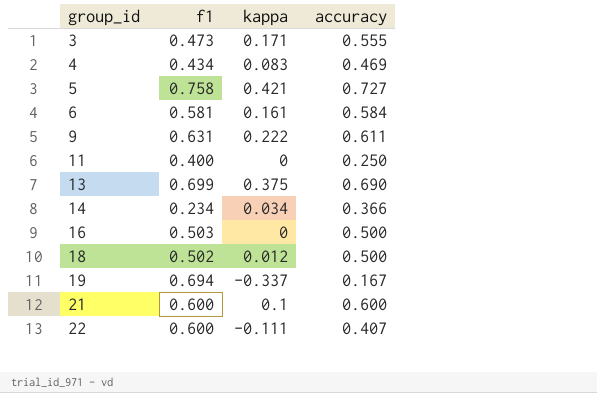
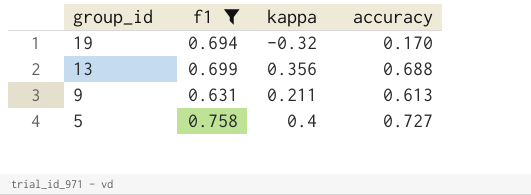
filter: none -> f1 >= 0.631
row order: group_id ascending -> group_id descending
19 | kappa: -0.337 -> -0.32
19 | accuracy: 0.167 -> 0.170
13 | kappa: 0.375 -> 0.356
13 | accuracy: 0.690 -> 0.688
9 | kappa: 0.222 -> 0.211
9 | accuracy: 0.611 -> 0.613
5 | kappa: 0.421 -> 0.4

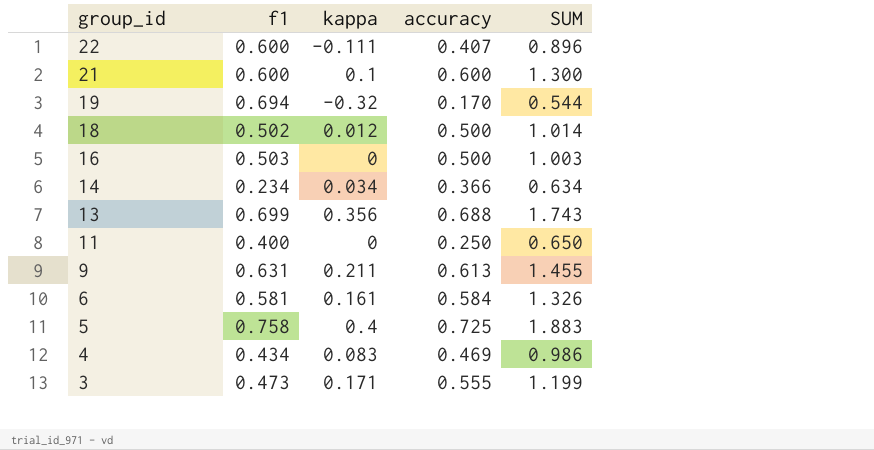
filter: f1 >= 0.631 -> none
column SUM | formula: none -> [f1] + [kappa] + [accuracy]
5 | accuracy: 0.727 -> 0.725

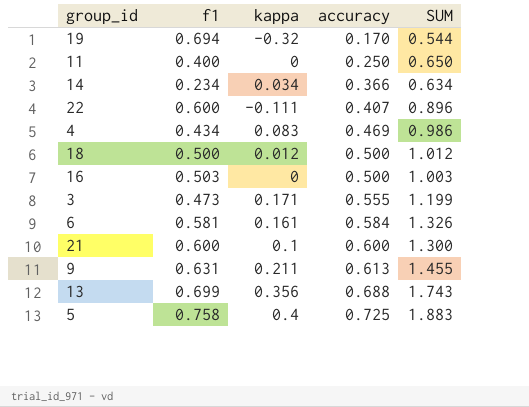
row order: group_id descending -> accuracy ascending
18 | f1: 0.502 -> 0.500
18 | SUM: 1.014 -> 1.012

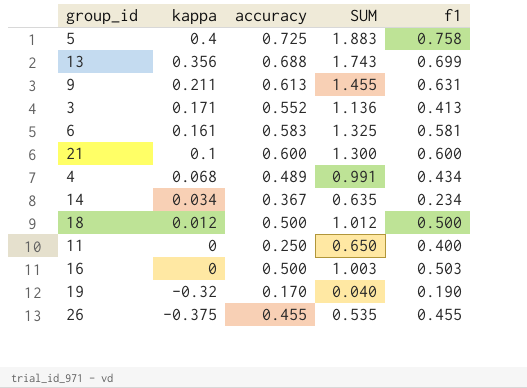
row order: accuracy ascending -> kappa descending
column f1 | position: 2 -> 5
row 22: 0.600 | -0.111 | 0.407 | 0.896 -> none
3 | accuracy: 0.555 -> 0.552
3 | SUM: 1.199 -> 1.136
3 | f1: 0.473 -> 0.413
6 | accuracy: 0.584 -> 0.583
6 | SUM: 1.326 -> 1.325
4 | kappa: 0.083 -> 0.068
4 | accuracy: 0.469 -> 0.489
4 | SUM: 0.986 -> 0.991
14 | accuracy: 0.366 -> 0.367
14 | SUM: 0.634 -> 0.635
19 | SUM: 0.544 -> 0.040
19 | f1: 0.694 -> 0.190
row 26: none -> -0.375 | 0.455 | 0.535 | 0.455

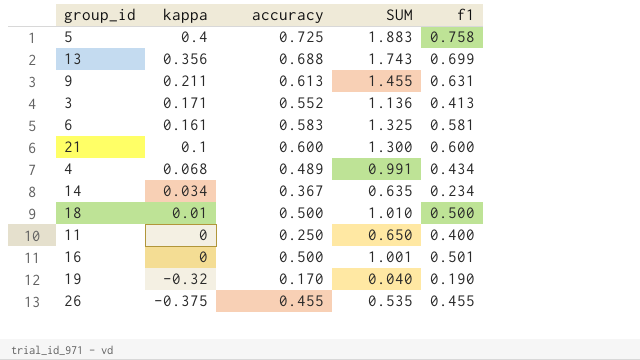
18 | kappa: 0.012 -> 0.01
18 | SUM: 1.012 -> 1.010
16 | SUM: 1.003 -> 1.001
16 | f1: 0.503 -> 0.501

